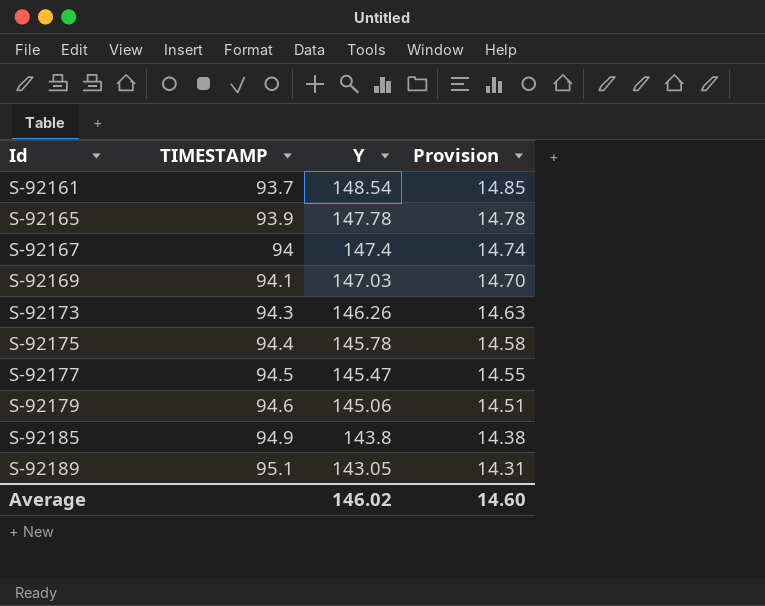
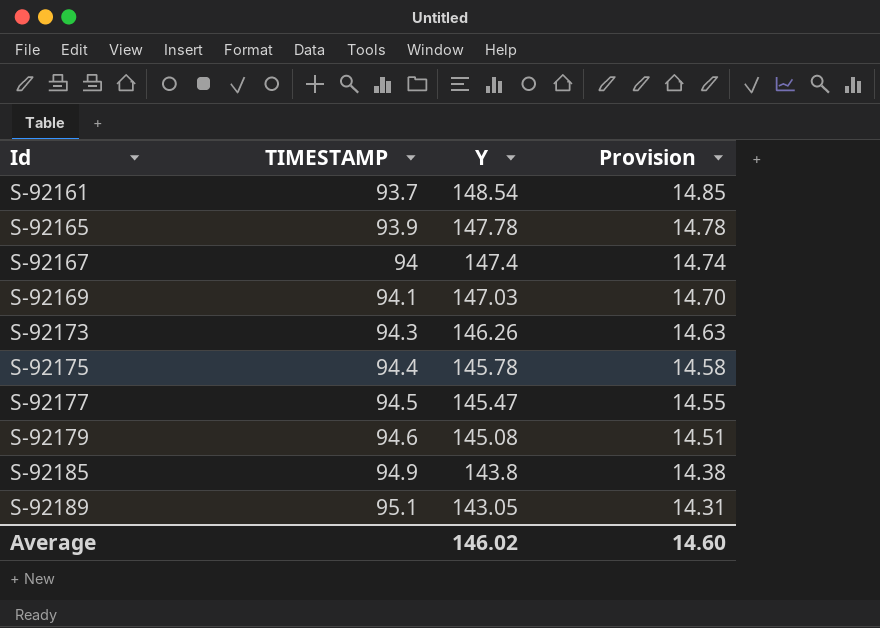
S-92179 | Y: 145.06 -> 145.08

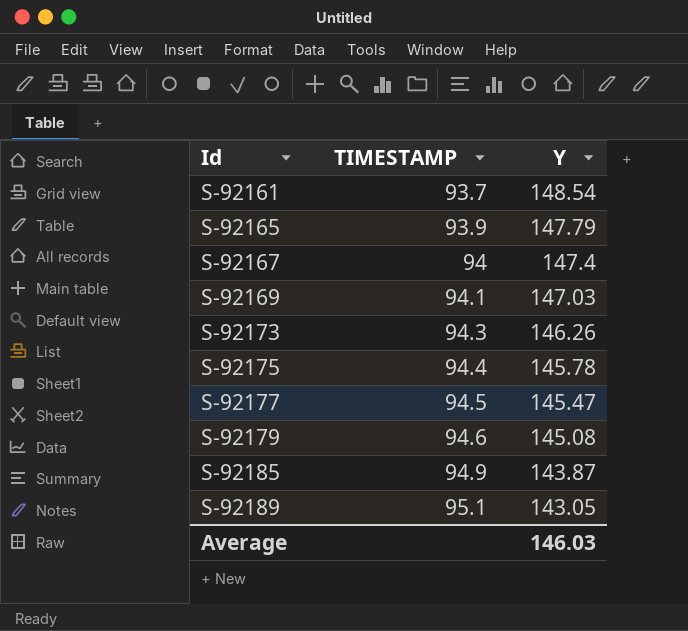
column Provision | formula: [Y] * 0.1 -> none
S-92165 | Y: 147.78 -> 147.79
S-92185 | Y: 143.8 -> 143.87
Average | Y: 146.02 -> 146.03

